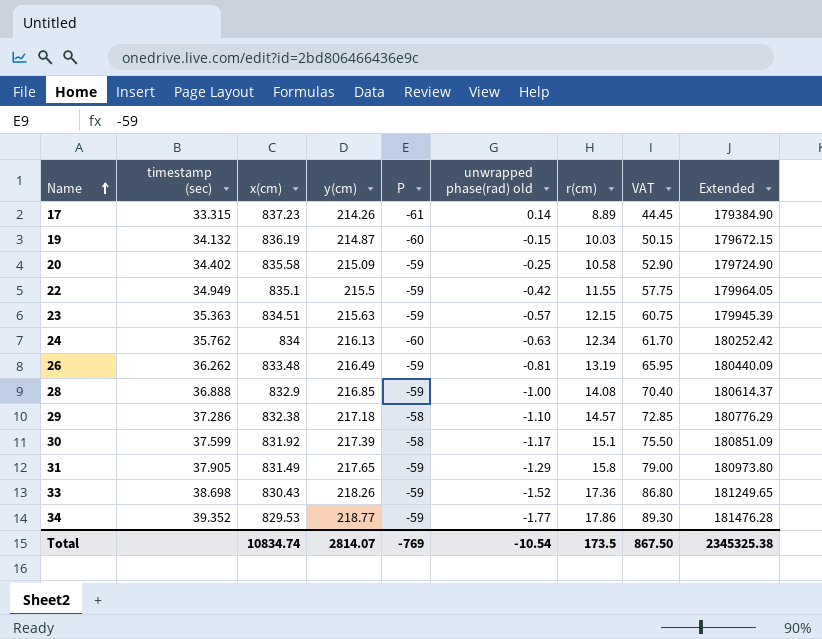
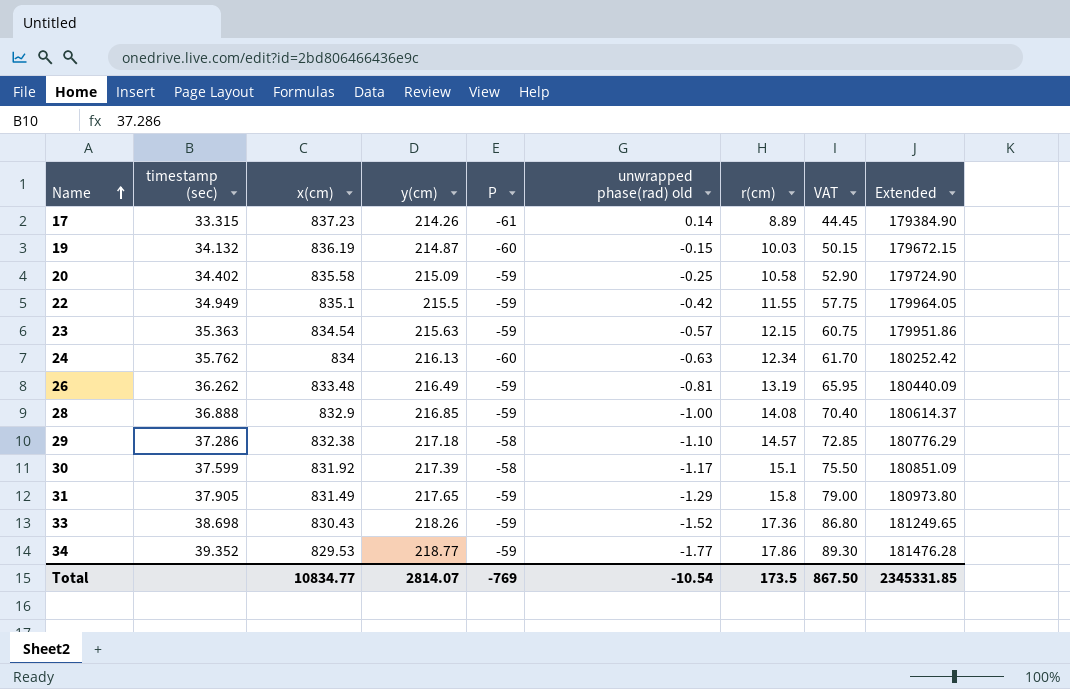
23 | x(cm): 834.51 -> 834.54
23 | Extended: 179945.39 -> 179951.86
Total | x(cm): 10834.74 -> 10834.77
Total | Extended: 2345325.38 -> 2345331.85

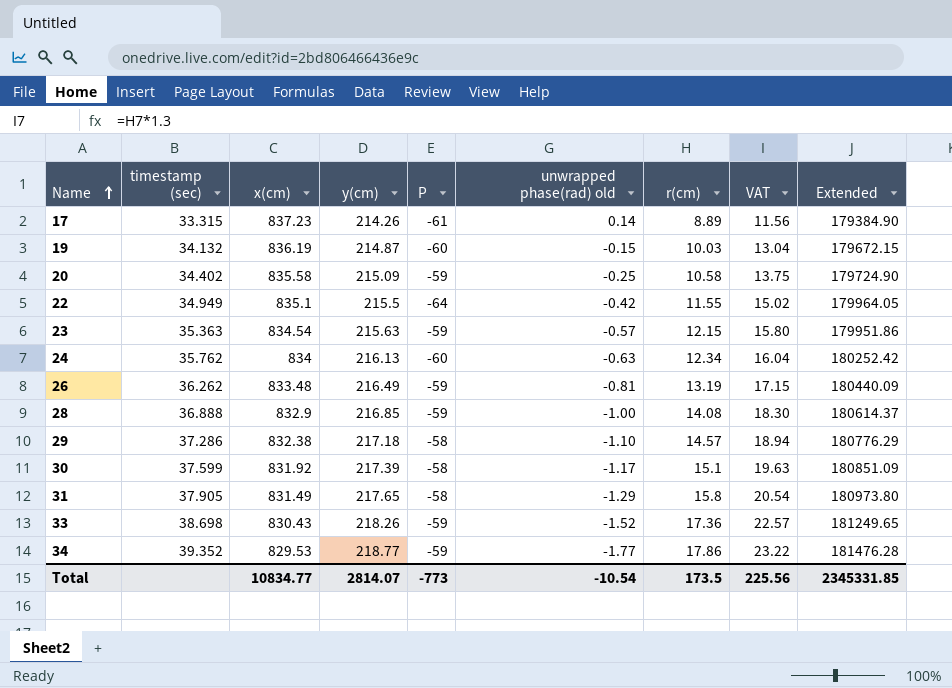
column VAT | formula: [r(cm)] * 5 -> [r(cm)] * 1.3
22 | P: -59 -> -64
31 | P: -59 -> -58
Total | P: -769 -> -773
Total | VAT: 867.50 -> 225.56

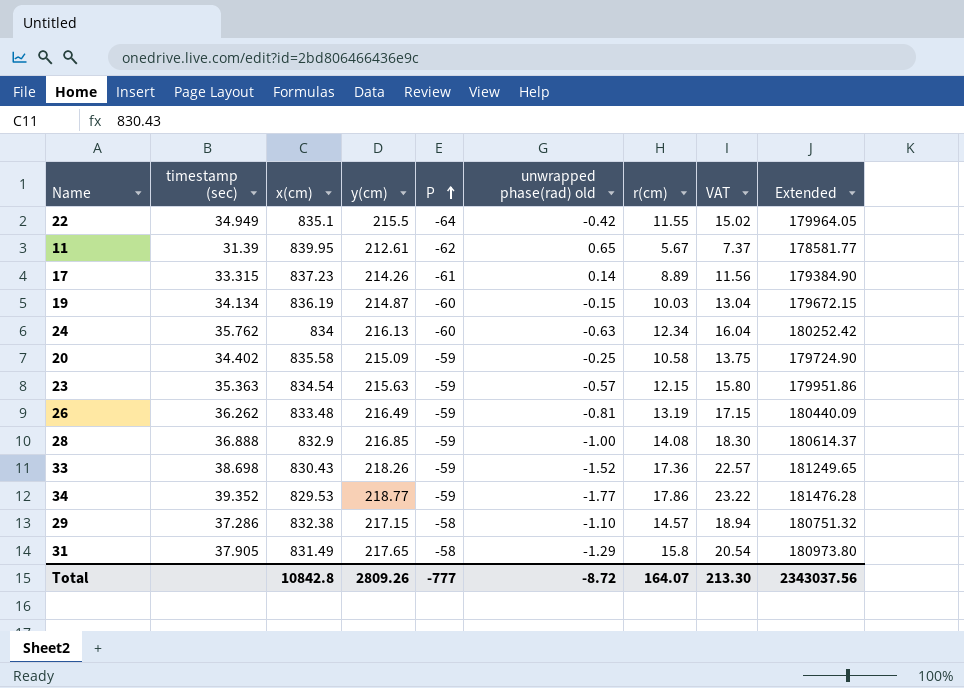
row order: Name ascending -> P ascending
row 30: 37.599 | 831.92 | 217.39 | -58 | -1.17 | 15.1 | 19.63 | 180851.09 -> none
row 11: none -> 31.39 | 839.95 | 212.61 | -62 | 0.65 | 5.67 | 7.37 | 178581.77
19 | timestamp (sec): 34.132 -> 34.134
29 | y(cm): 217.18 -> 217.15
29 | Extended: 180776.29 -> 180751.32
Total | x(cm): 10834.77 -> 10842.8
Total | y(cm): 2814.07 -> 2809.26
Total | P: -773 -> -777
Total | unwrapped phase(rad) old: -10.54 -> -8.72
Total | r(cm): 173.5 -> 164.07
Total | VAT: 225.56 -> 213.30
Total | Extended: 2345331.85 -> 2343037.56

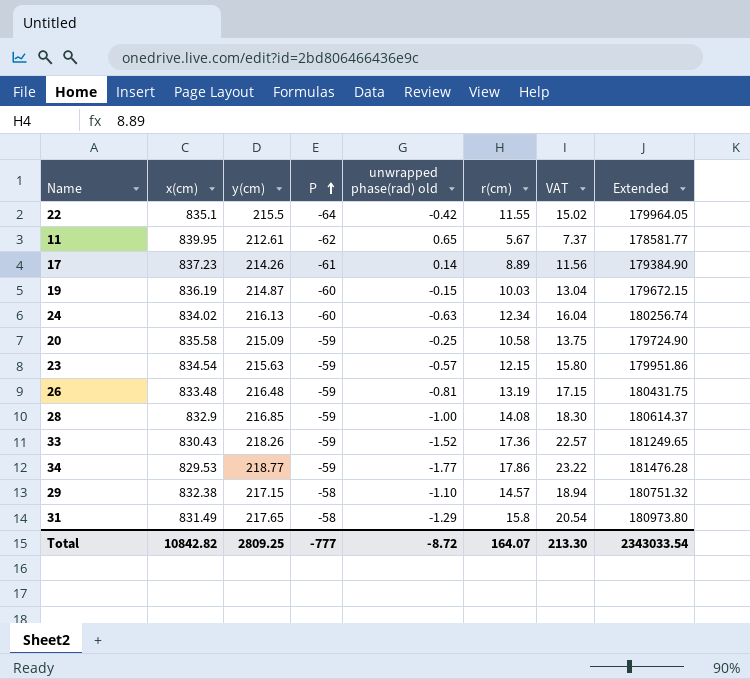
column timestamp (sec) | position: 2 -> none
24 | x(cm): 834 -> 834.02
24 | Extended: 180252.42 -> 180256.74
26 | y(cm): 216.49 -> 216.48
26 | Extended: 180440.09 -> 180431.75
Total | x(cm): 10842.8 -> 10842.82
Total | y(cm): 2809.26 -> 2809.25
Total | Extended: 2343037.56 -> 2343033.54

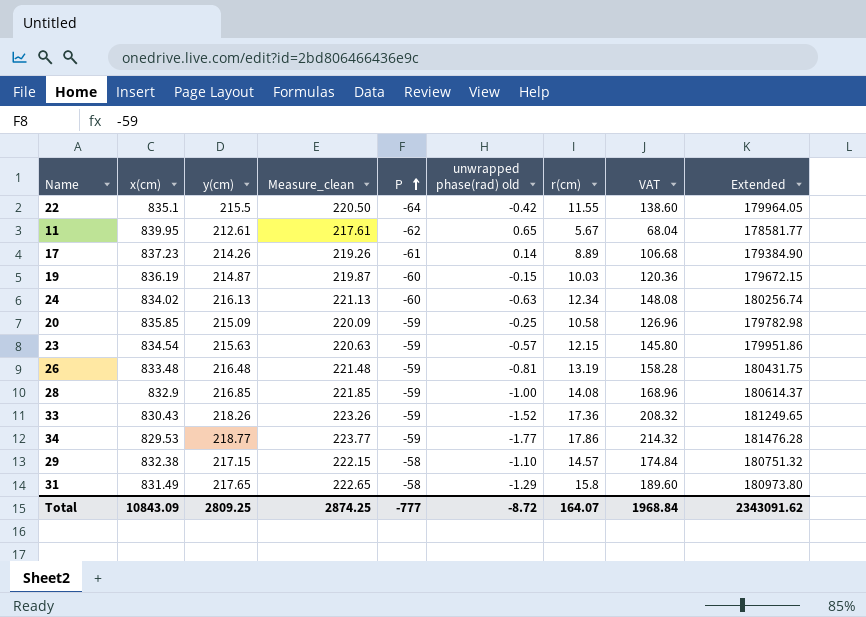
column Measure_clean | formula: none -> [y(cm)] + 5
column VAT | formula: [r(cm)] * 1.3 -> [r(cm)] * 12
20 | x(cm): 835.58 -> 835.85
20 | Extended: 179724.90 -> 179782.98
Total | x(cm): 10842.82 -> 10843.09
Total | VAT: 213.30 -> 1968.84
Total | Extended: 2343033.54 -> 2343091.62

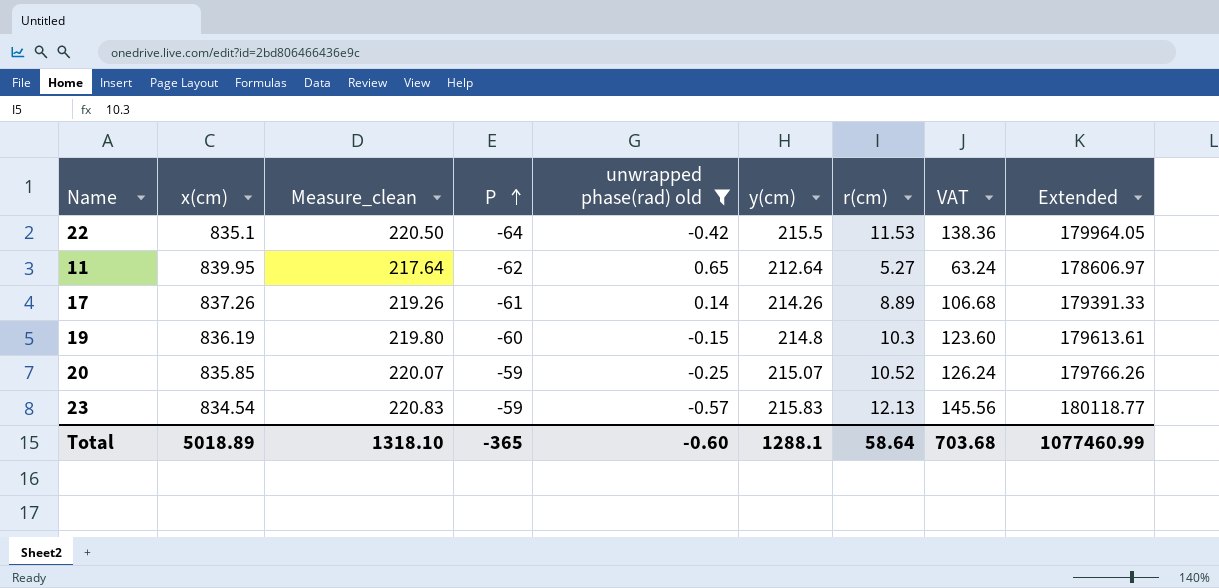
filter: none -> unwrapped phase(rad) old >= -0.57
column y(cm) | position: 3 -> 6
22 | r(cm): 11.55 -> 11.53
22 | VAT: 138.60 -> 138.36
11 | Measure_clean: 217.61 -> 217.64
11 | y(cm): 212.61 -> 212.64
11 | r(cm): 5.67 -> 5.27
11 | VAT: 68.04 -> 63.24
11 | Extended: 178581.77 -> 178606.97
17 | x(cm): 837.23 -> 837.26
17 | Extended: 179384.90 -> 179391.33
19 | Measure_clean: 219.87 -> 219.80
19 | y(cm): 214.87 -> 214.8
19 | r(cm): 10.03 -> 10.3
19 | VAT: 120.36 -> 123.60
19 | Extended: 179672.15 -> 179613.61
20 | Measure_clean: 220.09 -> 220.07
20 | y(cm): 215.09 -> 215.07
20 | r(cm): 10.58 -> 10.52
20 | VAT: 126.96 -> 126.24
20 | Extended: 179782.98 -> 179766.26
23 | Measure_clean: 220.63 -> 220.83
23 | y(cm): 215.63 -> 215.83
23 | r(cm): 12.15 -> 12.13
23 | VAT: 145.80 -> 145.56
23 | Extended: 179951.86 -> 180118.77
Total | x(cm): 10843.09 -> 5018.89
Total | Measure_clean: 2874.25 -> 1318.10
Total | P: -777 -> -365
Total | unwrapped phase(rad) old: -8.72 -> -0.60
Total | y(cm): 2809.25 -> 1288.1
Total | r(cm): 164.07 -> 58.64
Total | VAT: 1968.84 -> 703.68
Total | Extended: 2343091.62 -> 1077460.99

